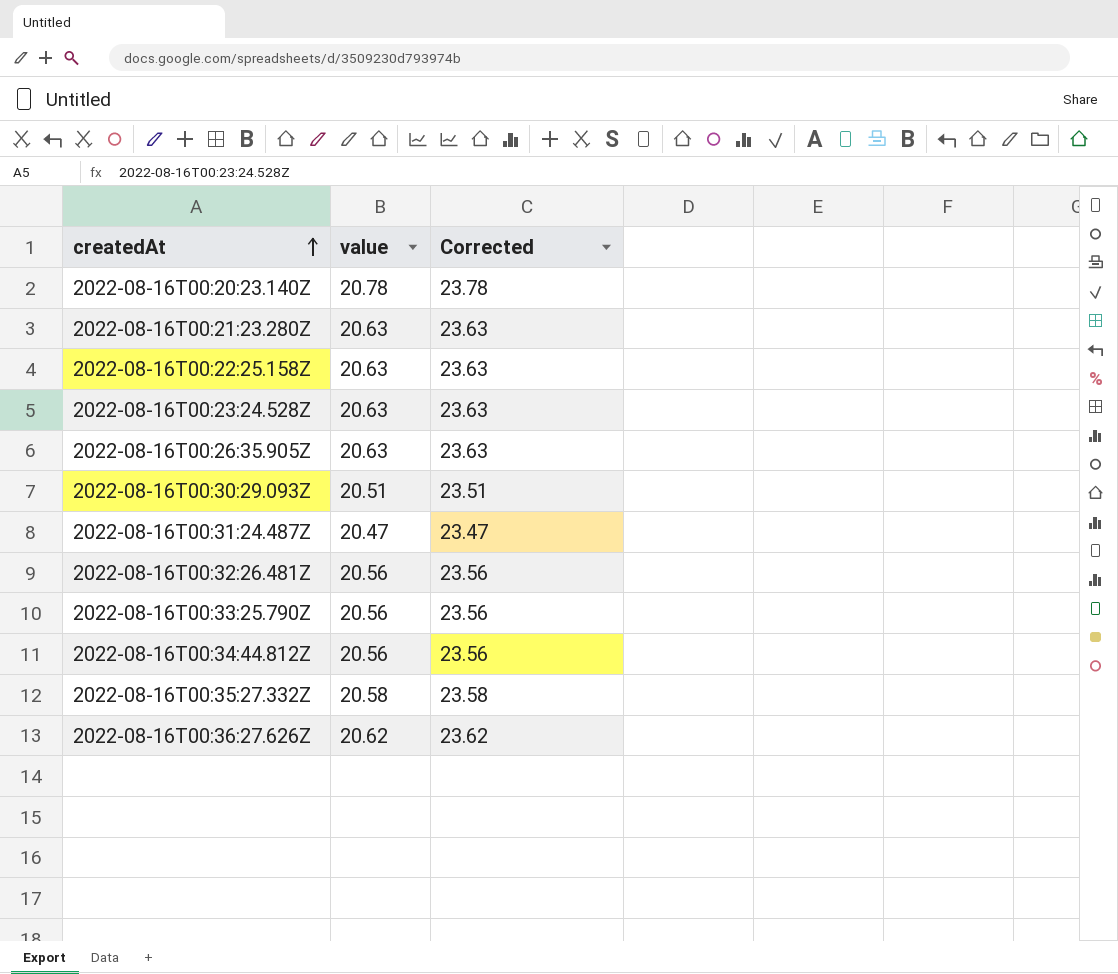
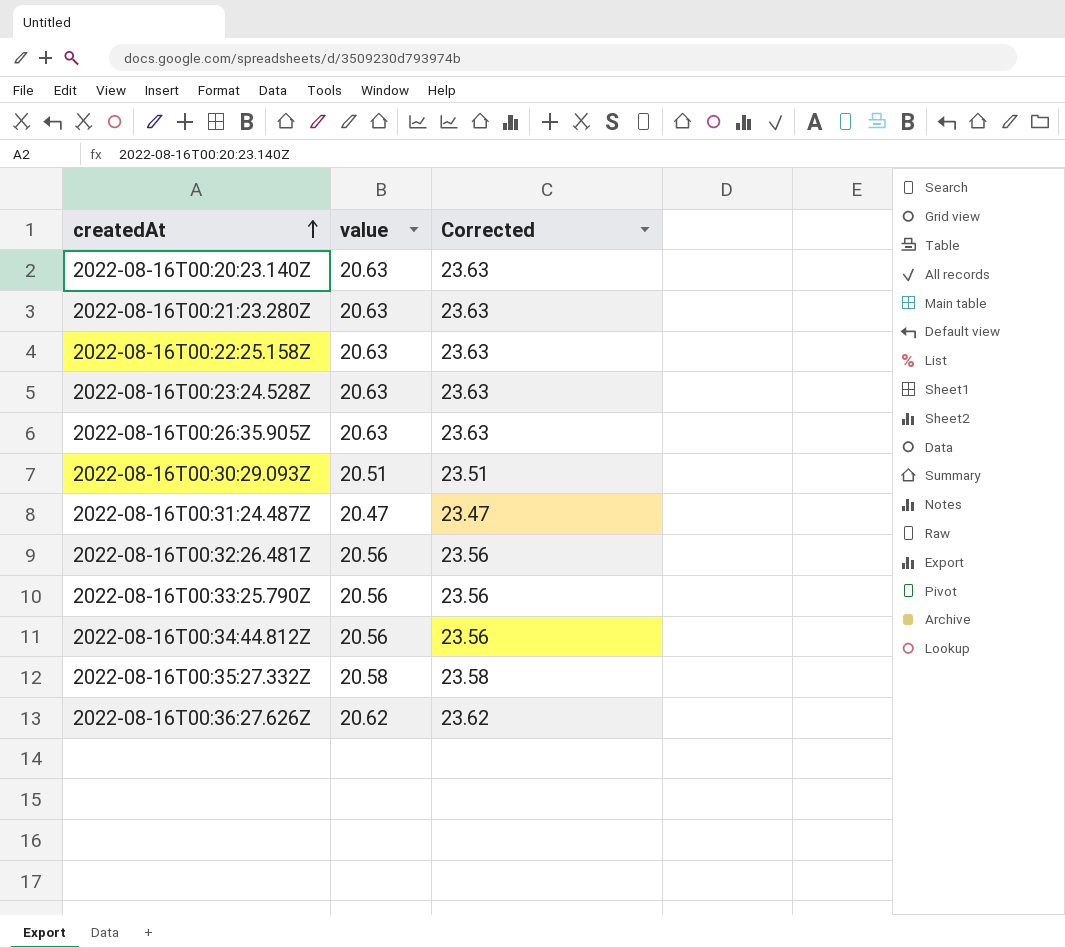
2022-08-16T00:20:23.140Z | value: 20.78 -> 20.63
2022-08-16T00:20:23.140Z | Corrected: 23.78 -> 23.63

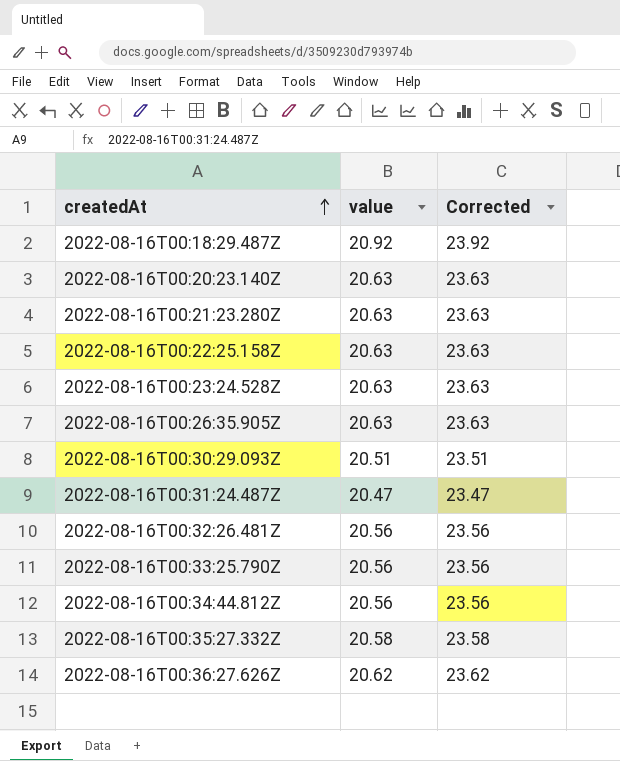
row 2022-08-16T00:18:29.487Z: none -> 20.92 | 23.92

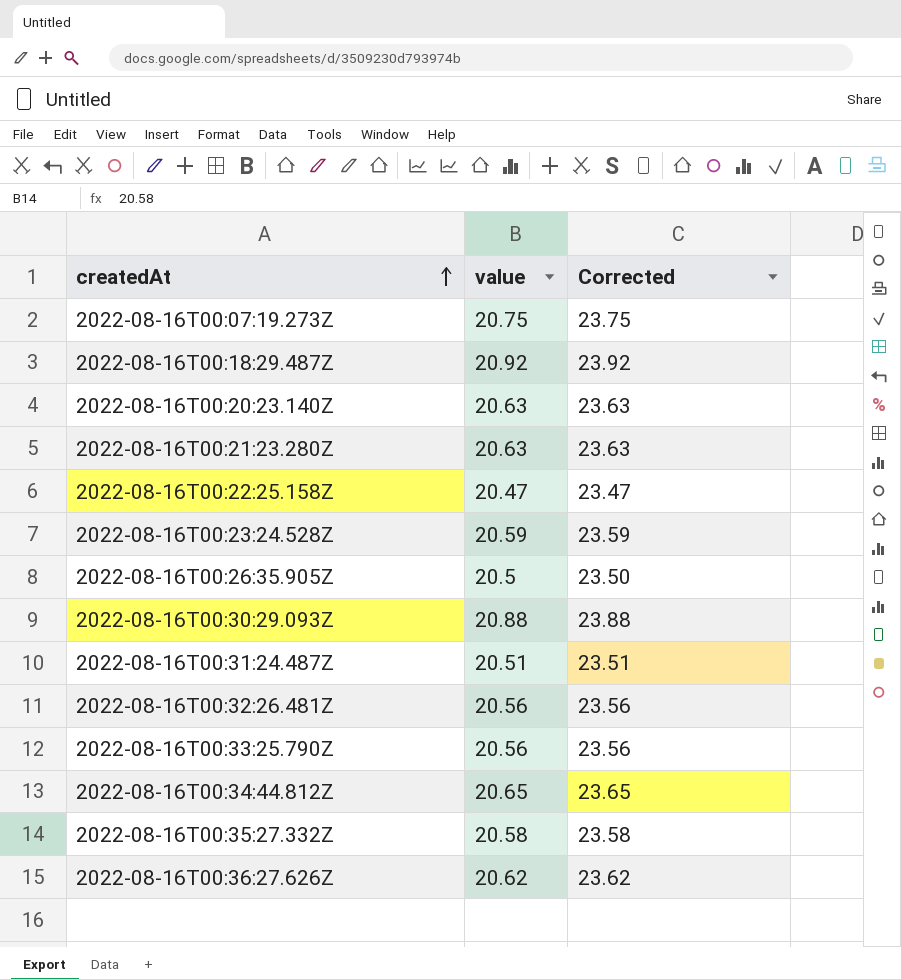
row 2022-08-16T00:07:19.273Z: none -> 20.75 | 23.75
2022-08-16T00:22:25.158Z | value: 20.63 -> 20.47
2022-08-16T00:22:25.158Z | Corrected: 23.63 -> 23.47
2022-08-16T00:23:24.528Z | value: 20.63 -> 20.59
2022-08-16T00:23:24.528Z | Corrected: 23.63 -> 23.59
2022-08-16T00:26:35.905Z | value: 20.63 -> 20.5
2022-08-16T00:26:35.905Z | Corrected: 23.63 -> 23.50
2022-08-16T00:30:29.093Z | value: 20.51 -> 20.88
2022-08-16T00:30:29.093Z | Corrected: 23.51 -> 23.88
2022-08-16T00:31:24.487Z | value: 20.47 -> 20.51
2022-08-16T00:31:24.487Z | Corrected: 23.47 -> 23.51
2022-08-16T00:34:44.812Z | value: 20.56 -> 20.65
2022-08-16T00:34:44.812Z | Corrected: 23.56 -> 23.65

